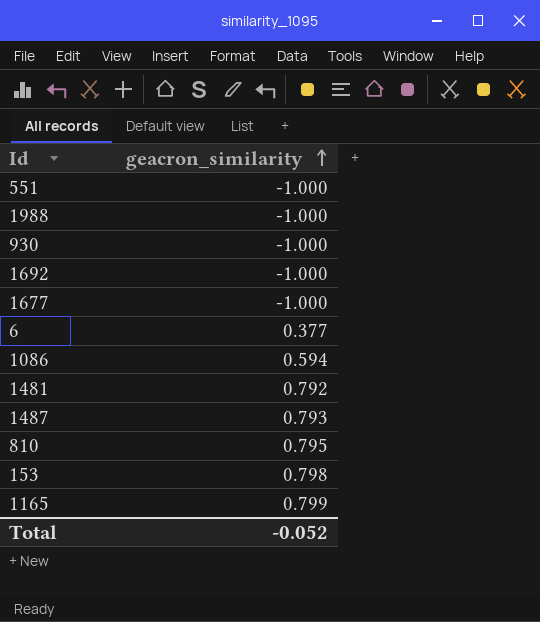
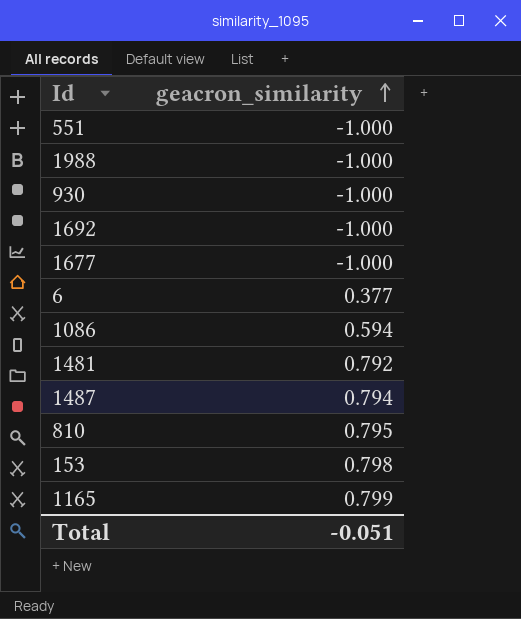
1487 | geacron_similarity: 0.793 -> 0.794
Total | geacron_similarity: -0.052 -> -0.051

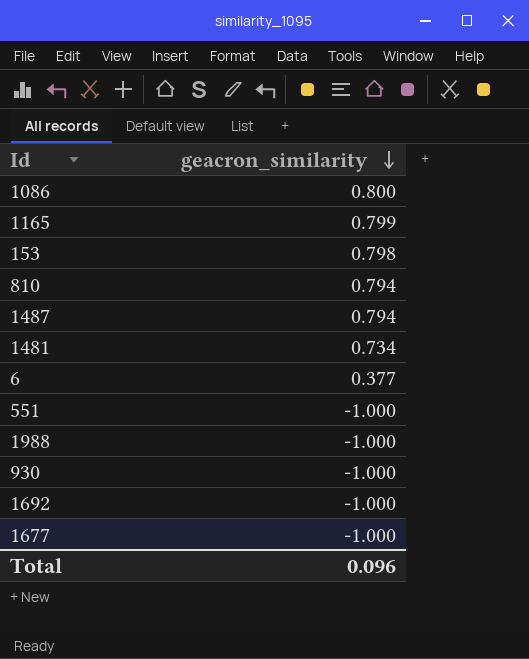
row order: geacron_similarity ascending -> geacron_similarity descending
1086 | geacron_similarity: 0.594 -> 0.800
810 | geacron_similarity: 0.795 -> 0.794
1481 | geacron_similarity: 0.792 -> 0.734
Total | geacron_similarity: -0.051 -> 0.096

